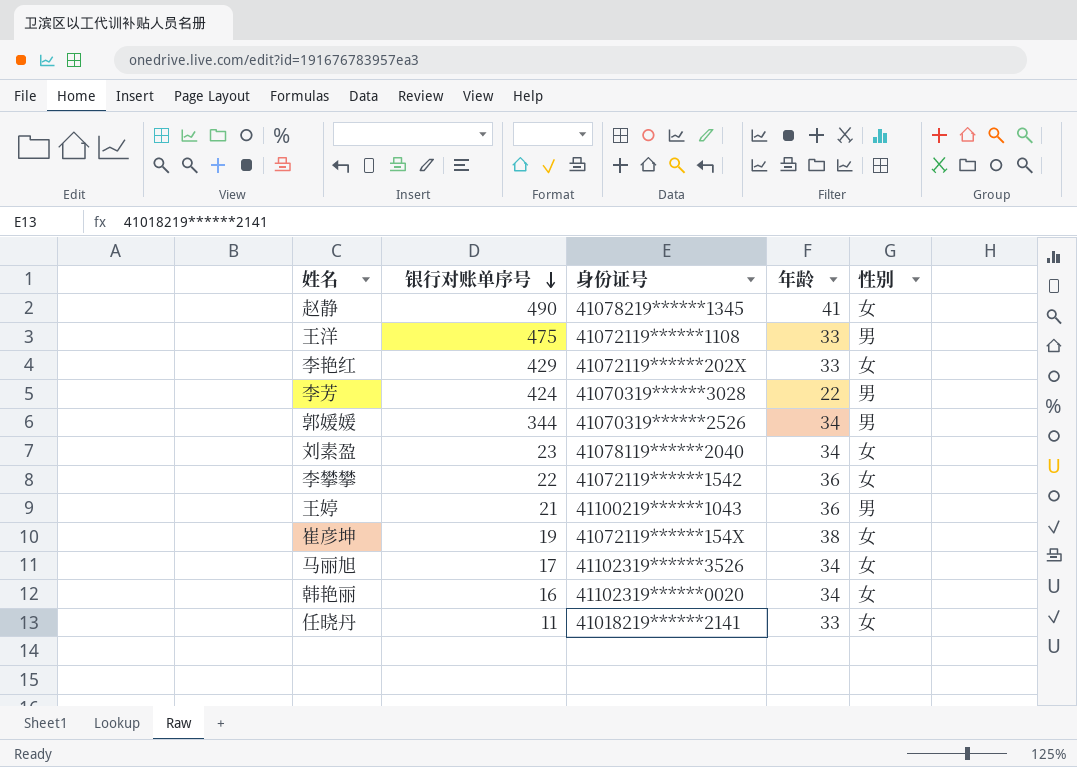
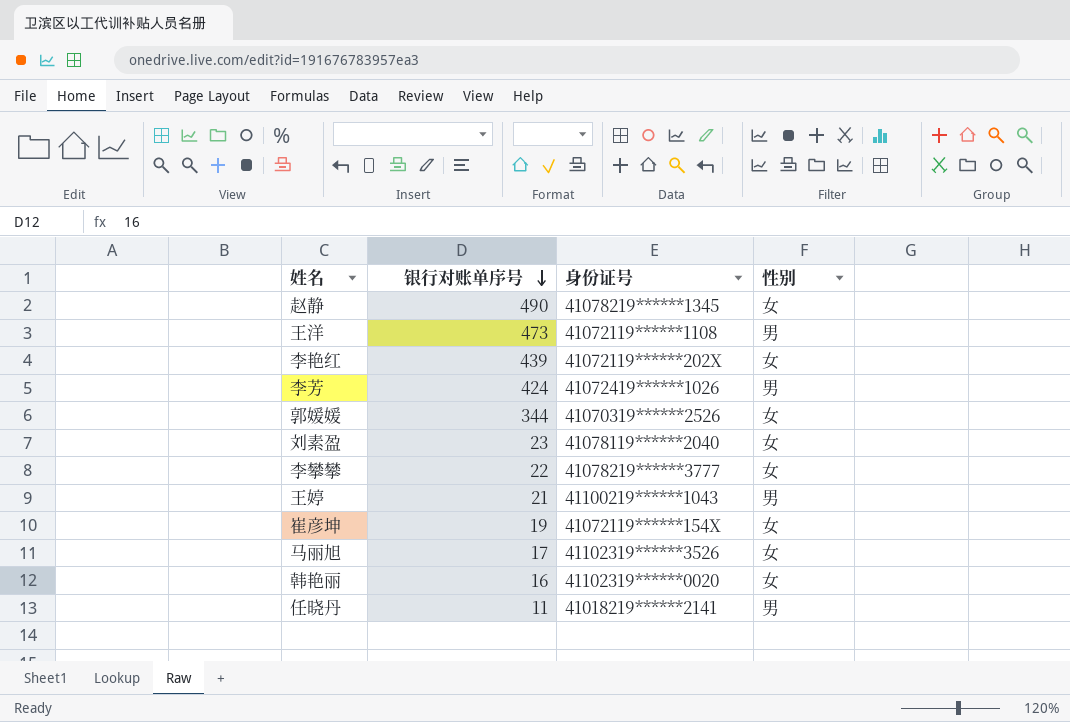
column 年龄 | position: 4 -> none
王洋 | 银行对账单序号: 475 -> 473
李艳红 | 银行对账单序号: 429 -> 439
李芳 | 身份证号: 41070319******3028 -> 41072419******1026
郭媛媛 | 性别: 男 -> 女
李攀攀 | 身份证号: 41072119******1542 -> 41078219******3777
任晓丹 | 性别: 女 -> 男

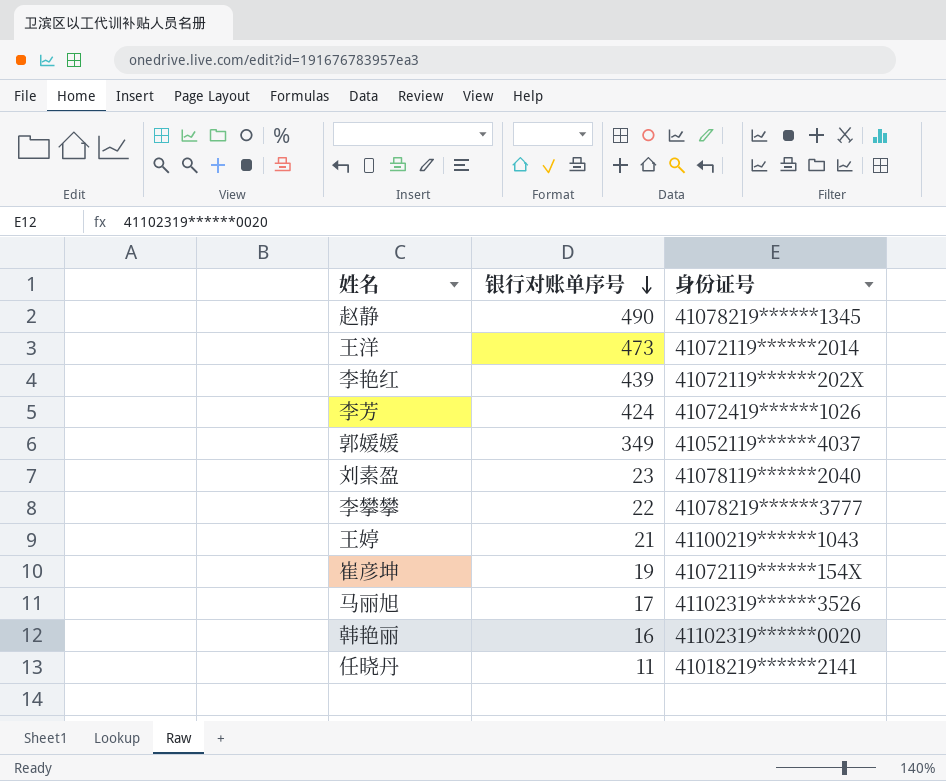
column 性别 | position: 4 -> none
王洋 | 身份证号: 41072119******1108 -> 41072119******2014
郭媛媛 | 银行对账单序号: 344 -> 349
郭媛媛 | 身份证号: 41070319******2526 -> 41052119******4037

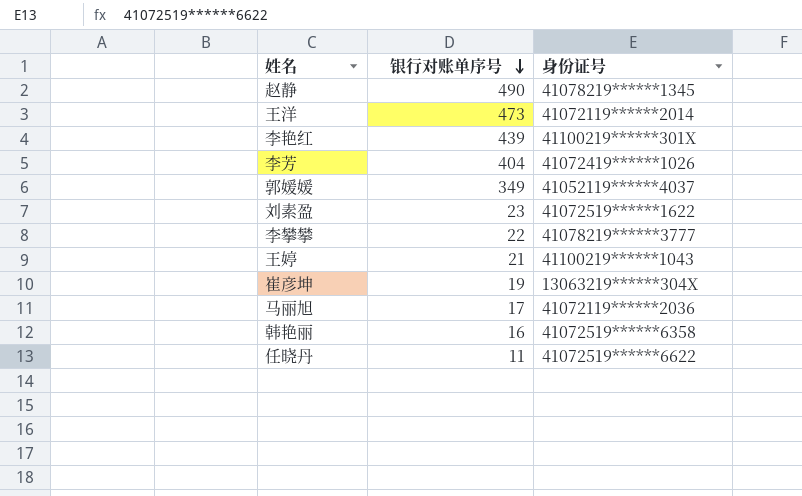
李艳红 | 身份证号: 41072119******202X -> 41100219******301X
李芳 | 银行对账单序号: 424 -> 404
刘素盈 | 身份证号: 41078119******2040 -> 41072519******1622
崔彦坤 | 身份证号: 41072119******154X -> 13063219******304X
马丽旭 | 身份证号: 41102319******3526 -> 41072119******2036
韩艳丽 | 身份证号: 41102319******0020 -> 41072519******6358
任晓丹 | 身份证号: 41018219******2141 -> 41072519******6622

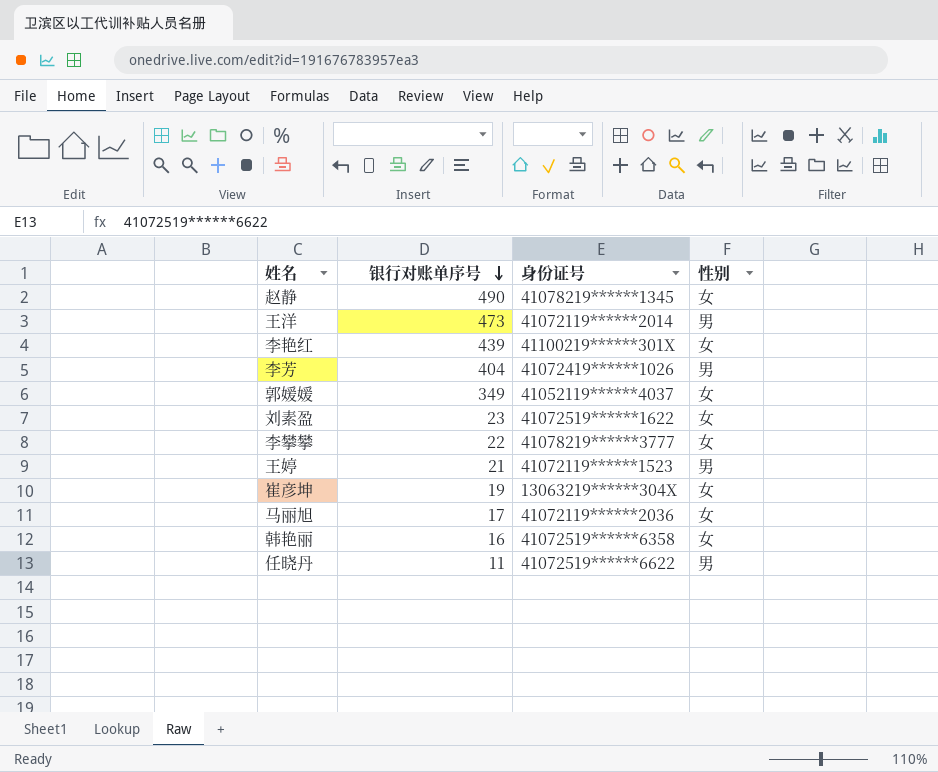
column 性别 | position: none -> 4
王婷 | 身份证号: 41100219******1043 -> 41072119******1523

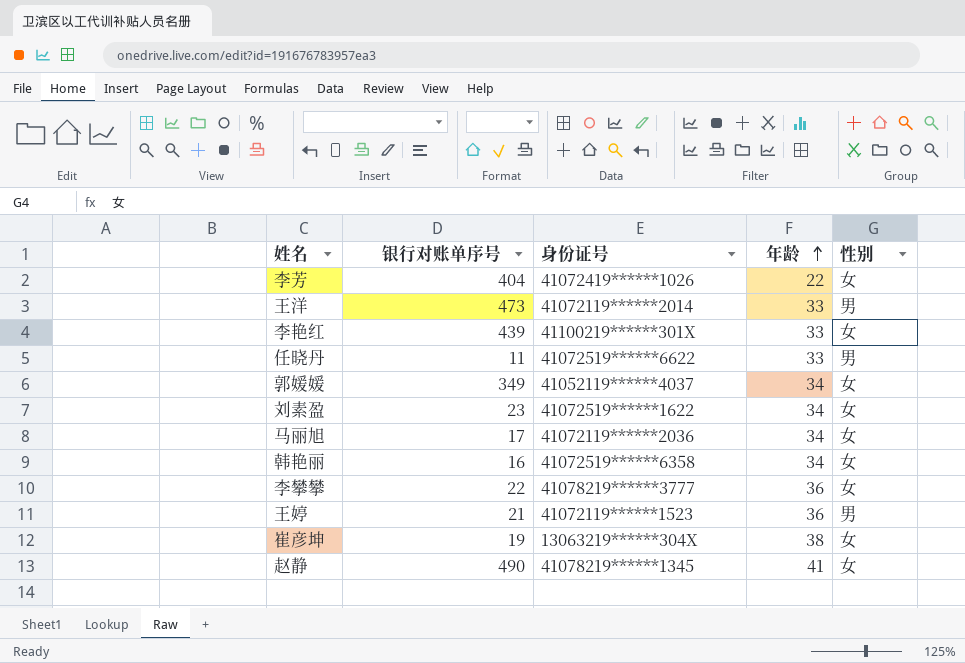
row order: 银行对账单序号 descending -> 年龄 ascending
column 年龄 | position: none -> 4
李芳 | 性别: 男 -> 女

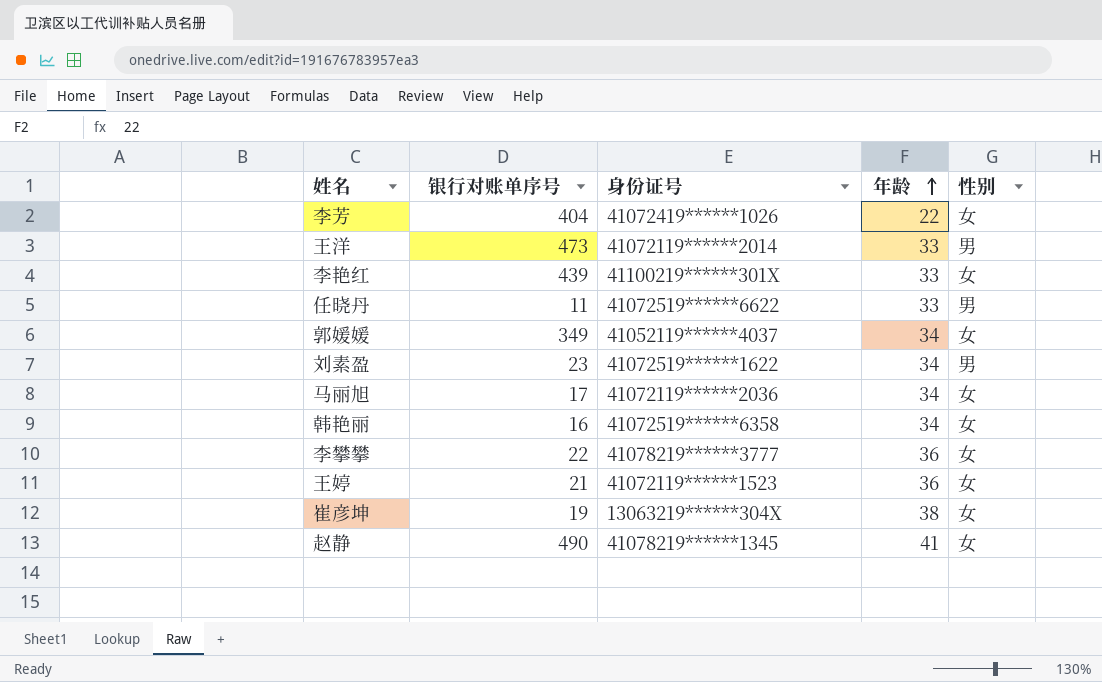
刘素盈 | 性别: 女 -> 男
王婷 | 性别: 男 -> 女

